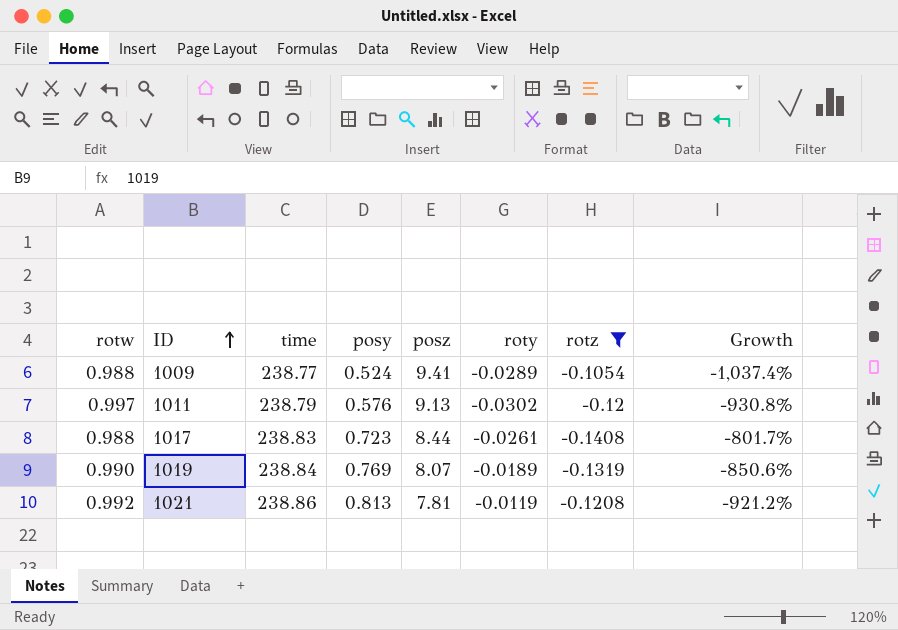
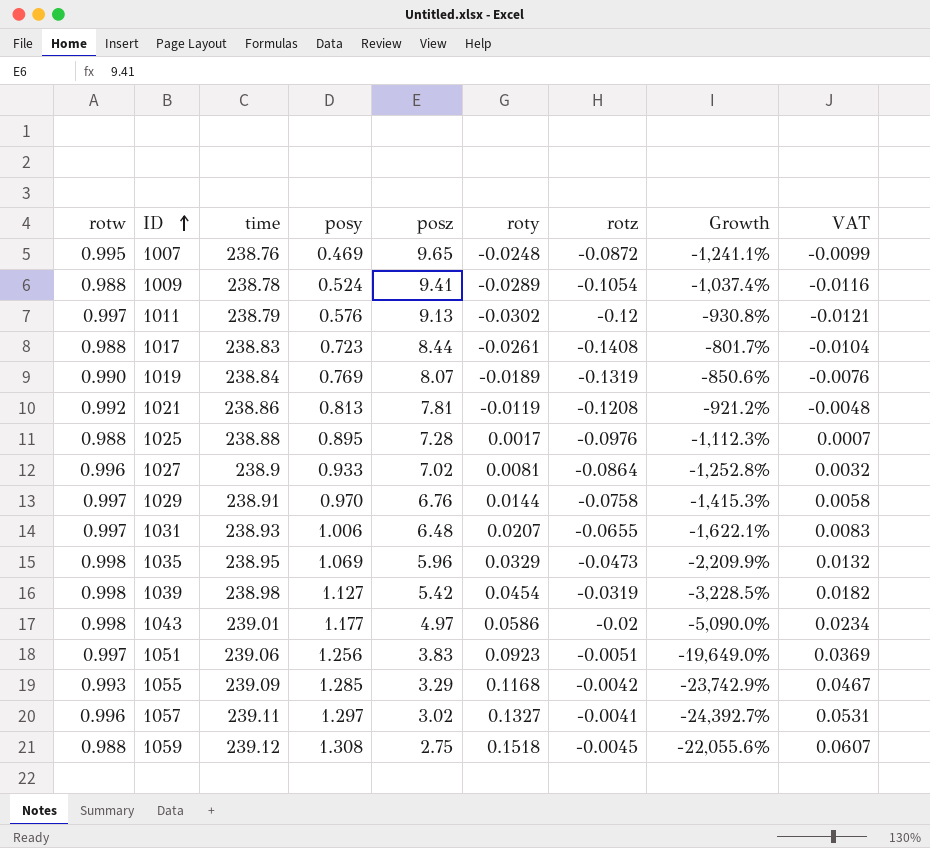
filter: rotz <= -0.1054 -> none
column VAT | formula: none -> [roty] * 0.4
1009 | time: 238.77 -> 238.78

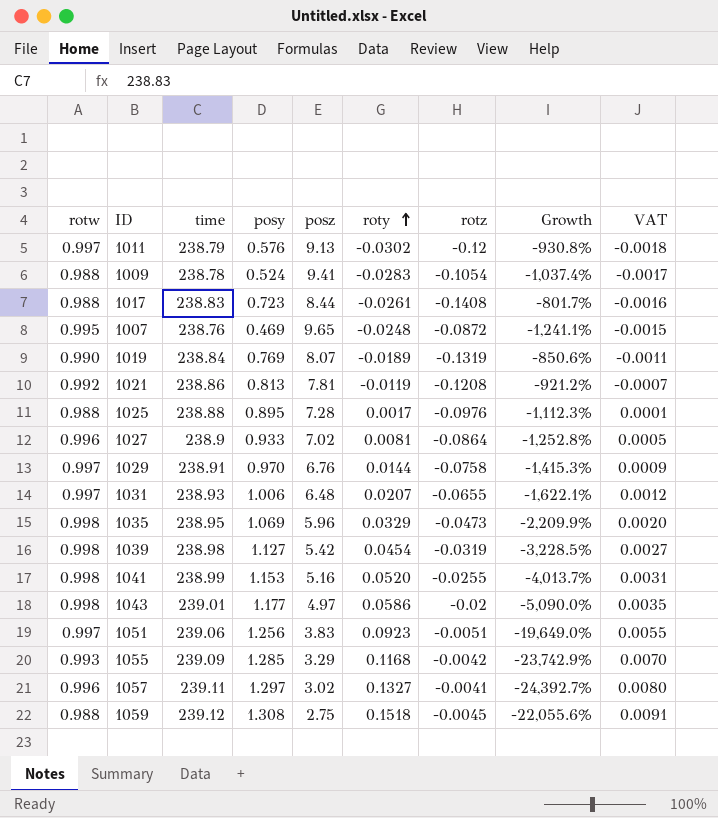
row order: ID ascending -> roty ascending
column VAT | formula: [roty] * 0.4 -> [roty] * 0.06
1009 | roty: -0.0289 -> -0.0283
row 1041: none -> 0.998 | 238.99 | 1.153 | 5.16 | 0.0520 | -0.0255 | -4,013.7% | 0.0031

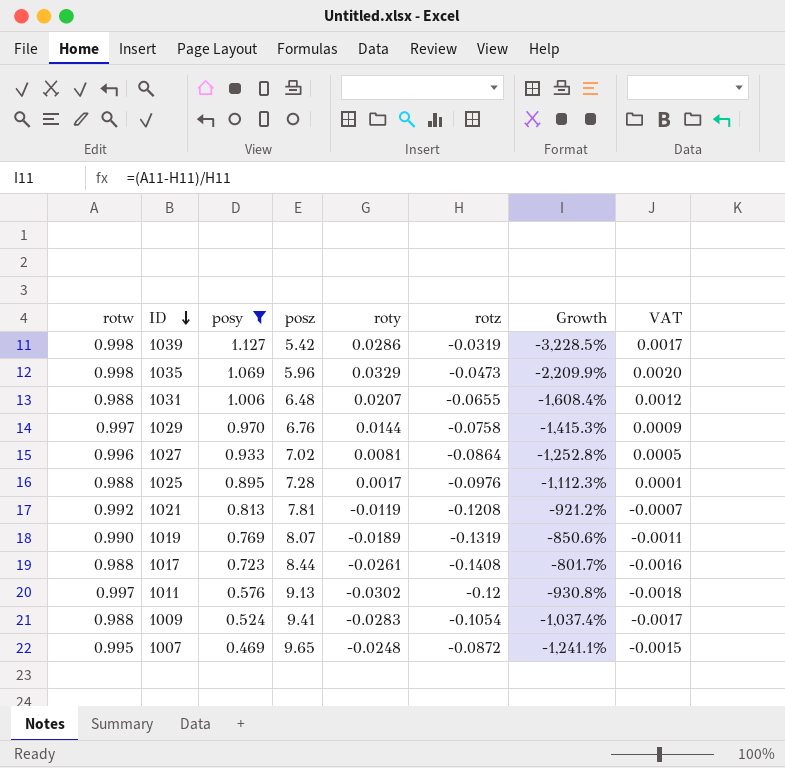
filter: none -> posy <= 1.127
row order: roty ascending -> ID descending
column time | position: 3 -> none
1039 | roty: 0.0454 -> 0.0286
1039 | VAT: 0.0027 -> 0.0017
1031 | rotw: 0.997 -> 0.988
1031 | Growth: -1,622.1% -> -1,608.4%

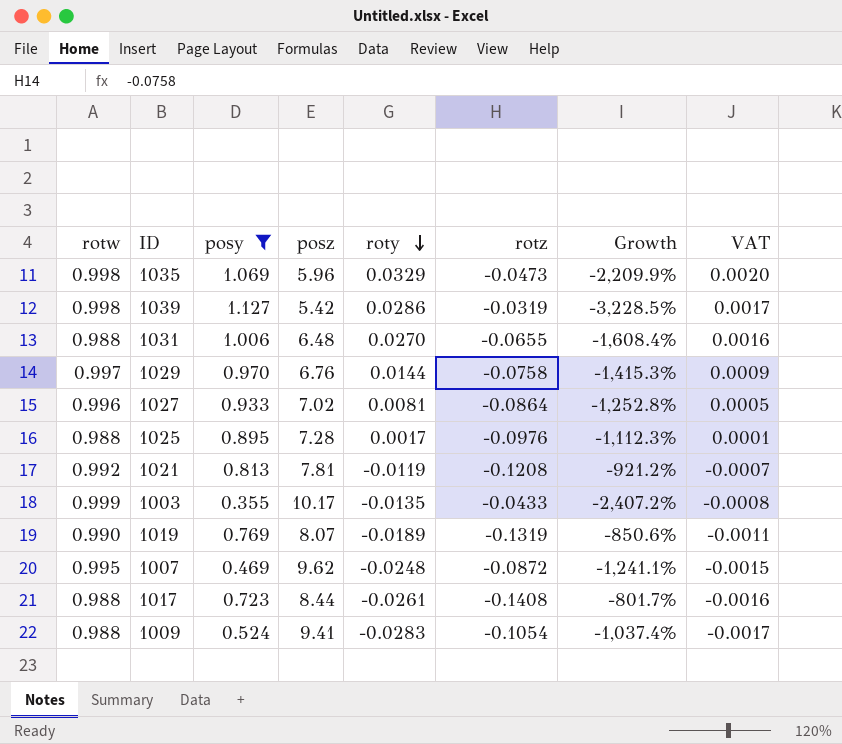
row order: ID descending -> roty descending
row 1011: 0.997 | 0.576 | 9.13 | -0.0302 | -0.12 | -930.8% | -0.0018 -> none
1031 | roty: 0.0207 -> 0.0270
1031 | VAT: 0.0012 -> 0.0016
row 1003: none -> 0.999 | 0.355 | 10.17 | -0.0135 | -0.0433 | -2,407.2% | -0.0008
1007 | posz: 9.65 -> 9.62

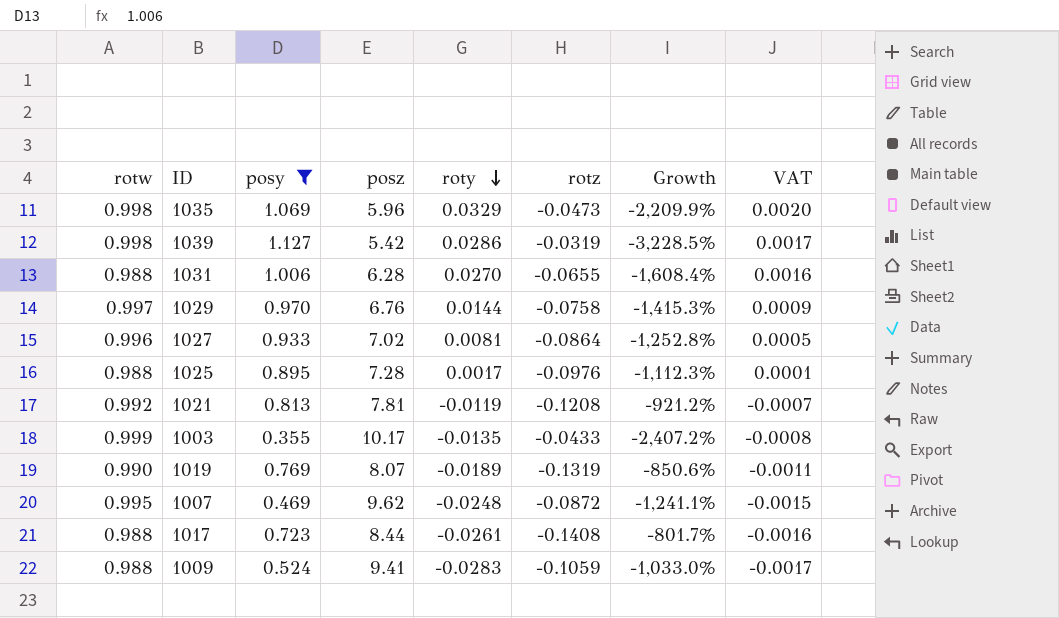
1031 | posz: 6.48 -> 6.28
1009 | rotz: -0.1054 -> -0.1059
1009 | Growth: -1,037.4% -> -1,033.0%

